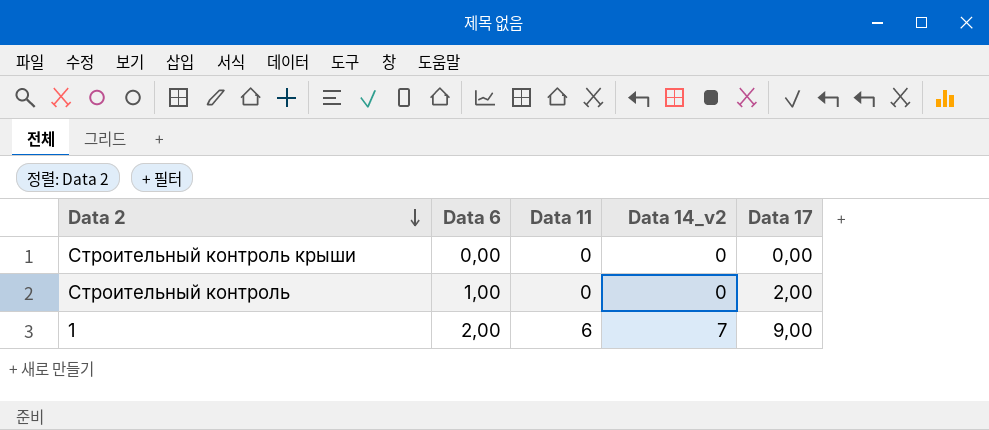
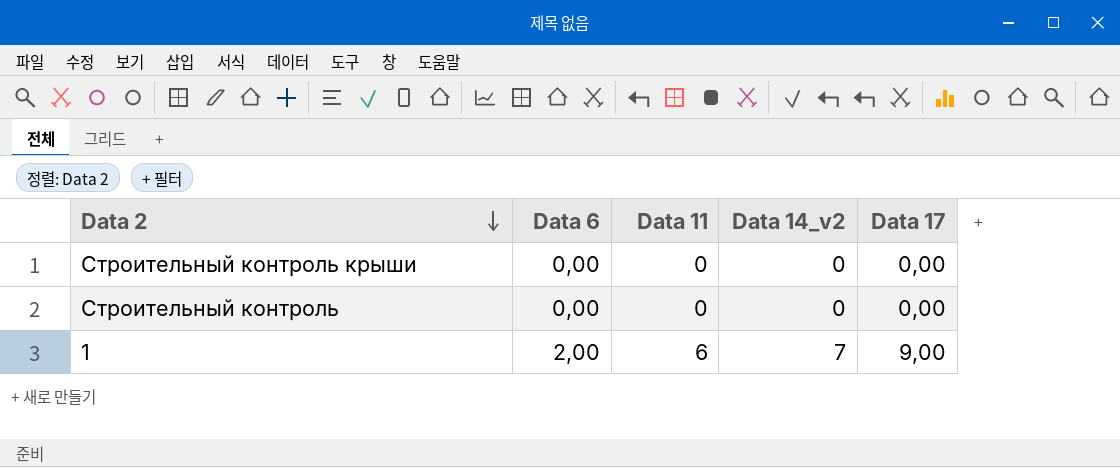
Строительный контроль | Data 6: 1,00 -> 0,00
Строительный контроль | Data 17: 2,00 -> 0,00

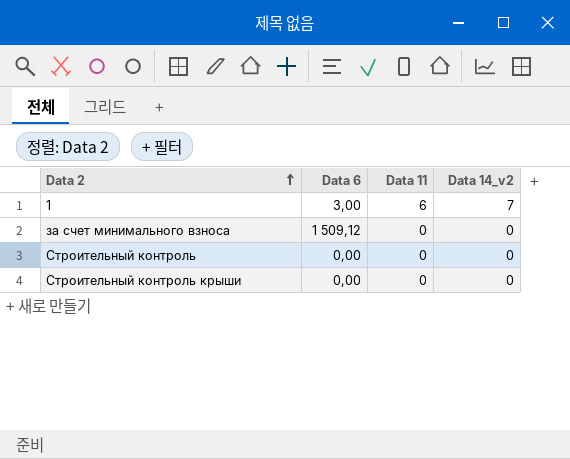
row order: Data 2 descending -> Data 2 ascending
column Data 17 | position: 5 -> none
1 | Data 6: 2,00 -> 3,00
row за счет минимального взноса: none -> 1 509,12 | 0 | 0

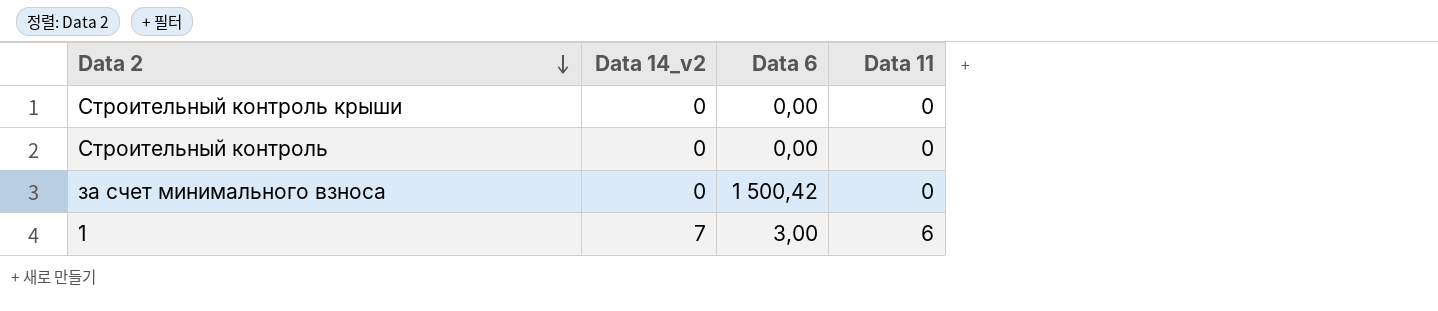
row order: Data 2 ascending -> Data 2 descending
column Data 14_v2 | position: 4 -> 2
за счет минимального взноса | Data 6: 1 509,12 -> 1 500,42

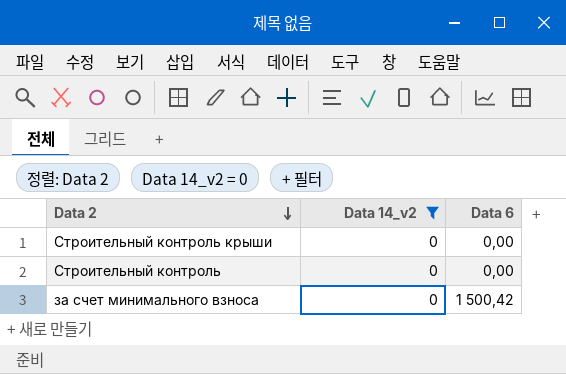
filter: none -> Data 14_v2 = 0
column Data 11 | position: 4 -> none

